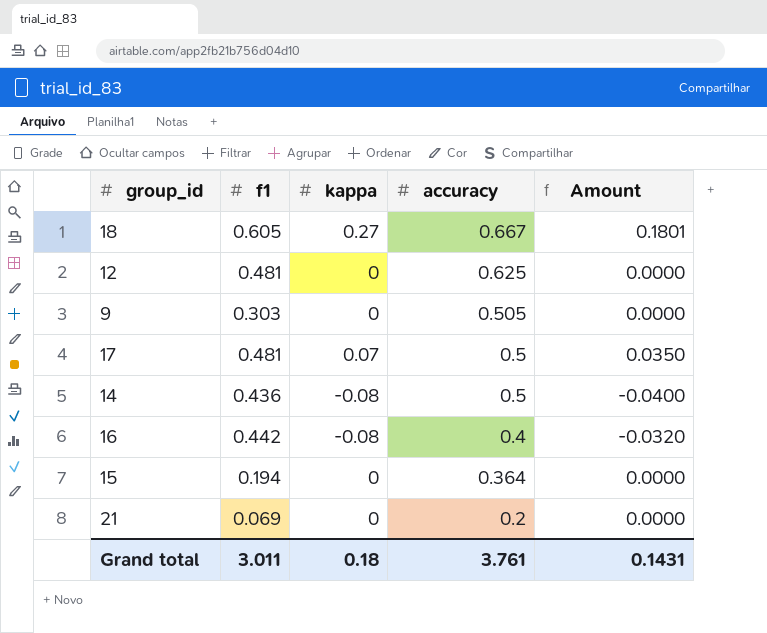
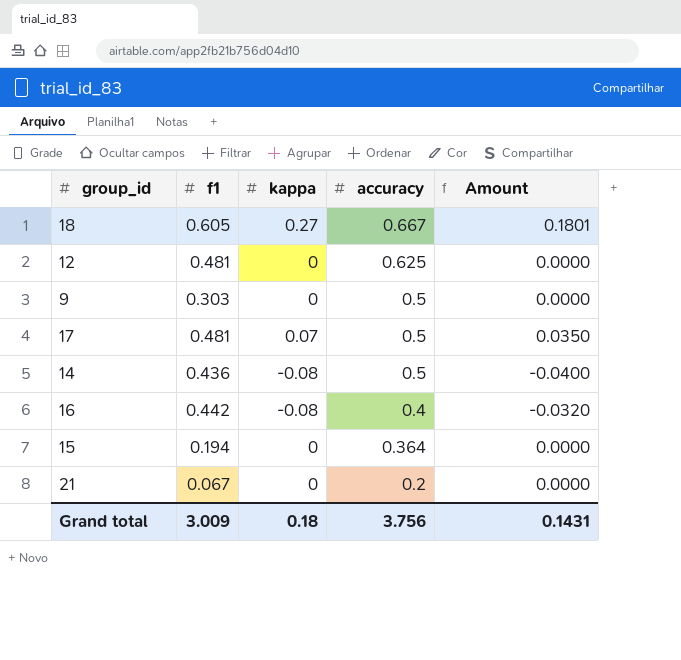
9 | accuracy: 0.505 -> 0.5
21 | f1: 0.069 -> 0.067
Grand total | f1: 3.011 -> 3.009
Grand total | accuracy: 3.761 -> 3.756

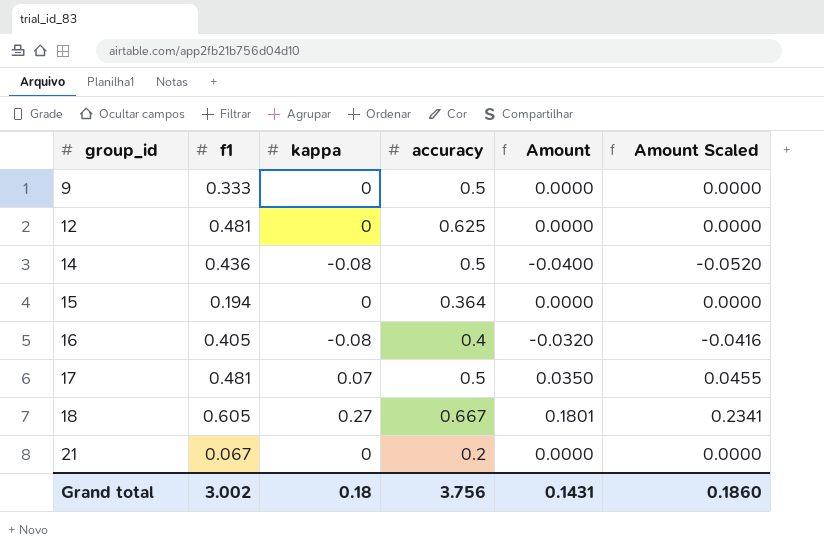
row order: accuracy descending -> group_id ascending
column Amount Scaled | formula: none -> [Amount] * 1.3
9 | f1: 0.303 -> 0.333
16 | f1: 0.442 -> 0.405
Grand total | f1: 3.009 -> 3.002

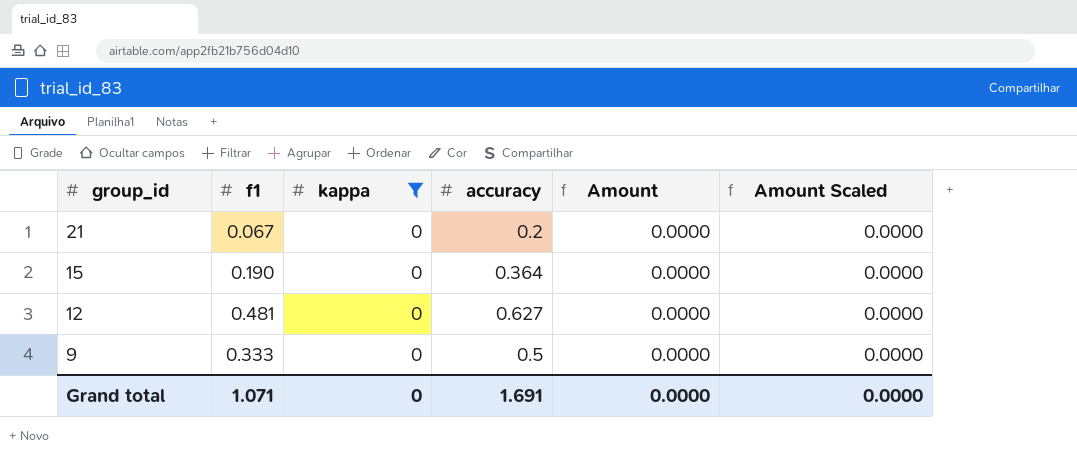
filter: none -> kappa = 0
row order: group_id ascending -> group_id descending
15 | f1: 0.194 -> 0.190
12 | accuracy: 0.625 -> 0.627
Grand total | f1: 3.002 -> 1.071
Grand total | kappa: 0.18 -> 0
Grand total | accuracy: 3.756 -> 1.691
Grand total | Amount: 0.1431 -> 0.0000
Grand total | Amount Scaled: 0.1860 -> 0.0000

